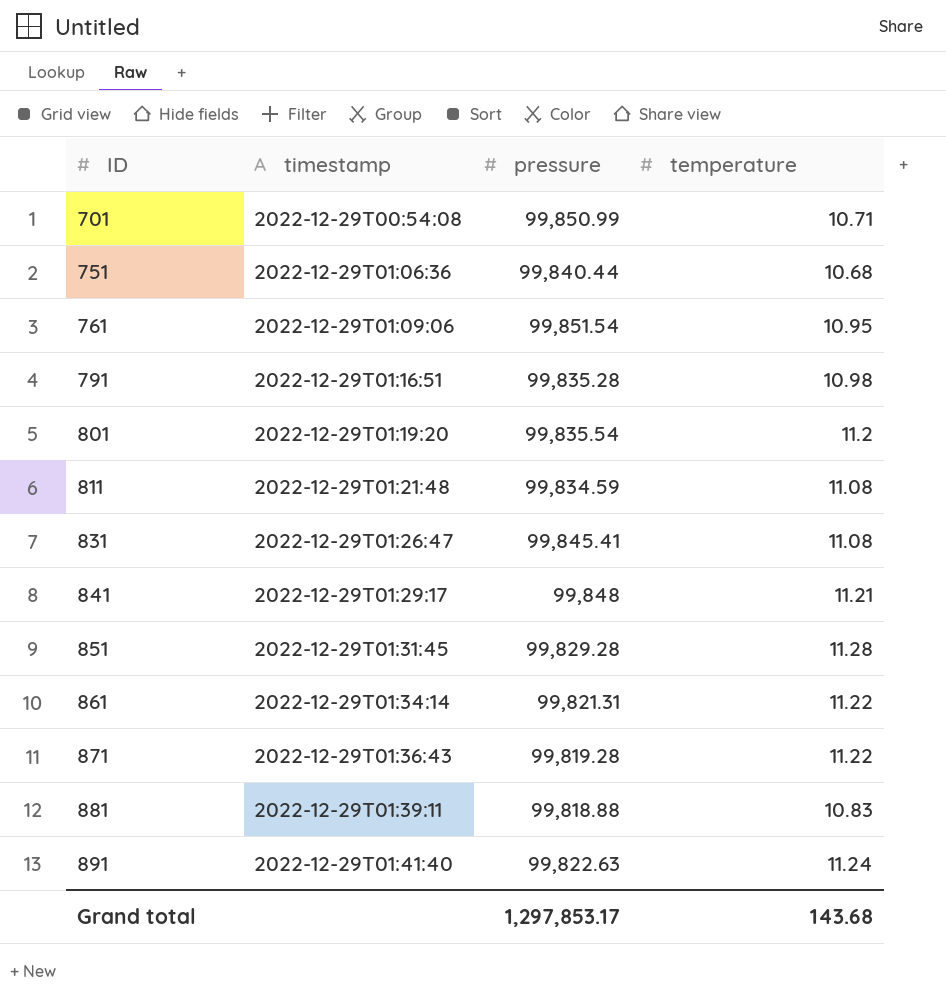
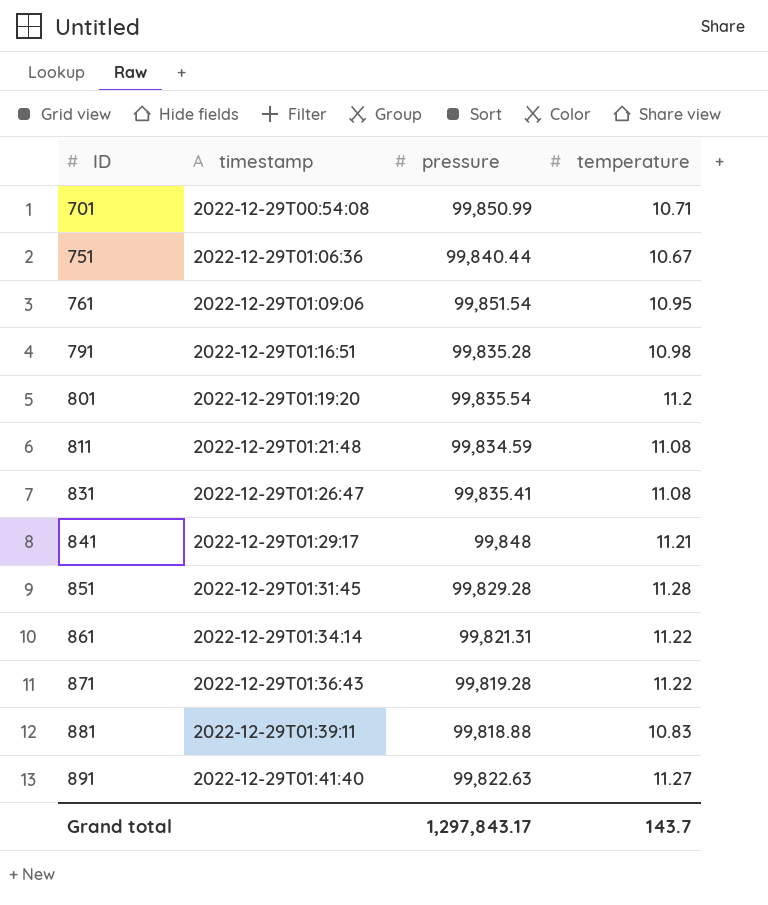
751 | temperature: 10.68 -> 10.67
831 | pressure: 99,845.41 -> 99,835.41
891 | temperature: 11.24 -> 11.27
Grand total | pressure: 1,297,853.17 -> 1,297,843.17
Grand total | temperature: 143.68 -> 143.7

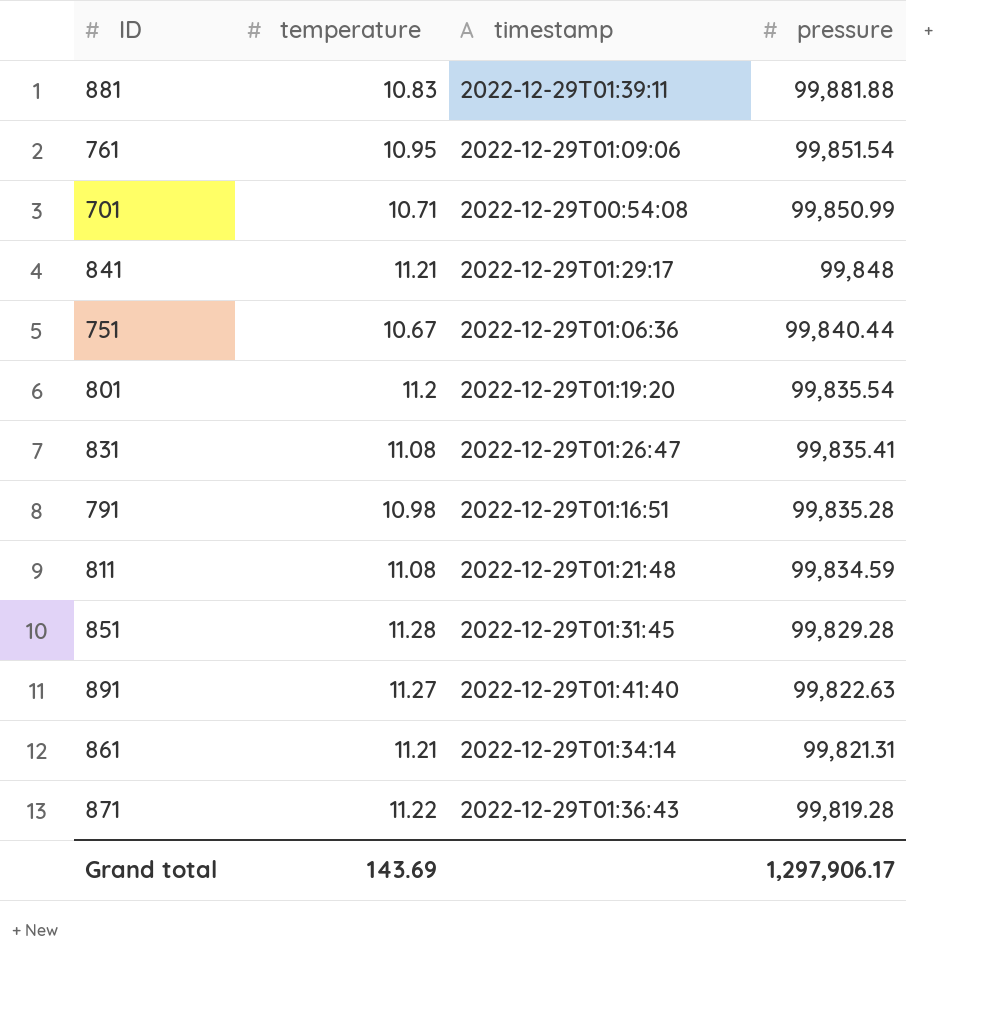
row order: ID ascending -> pressure descending
column temperature | position: 4 -> 2
881 | pressure: 99,818.88 -> 99,881.88
861 | temperature: 11.22 -> 11.21
Grand total | temperature: 143.7 -> 143.69
Grand total | pressure: 1,297,843.17 -> 1,297,906.17

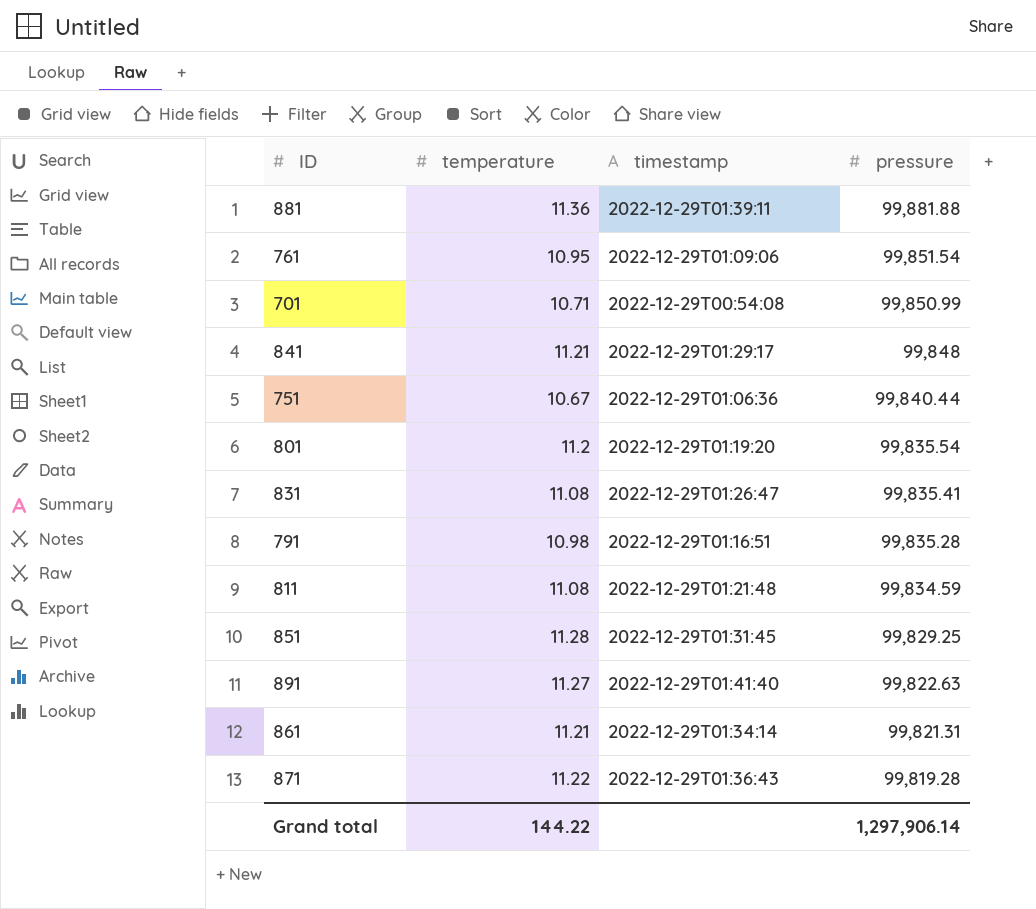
881 | temperature: 10.83 -> 11.36
851 | pressure: 99,829.28 -> 99,829.25
Grand total | temperature: 143.69 -> 144.22
Grand total | pressure: 1,297,906.17 -> 1,297,906.14

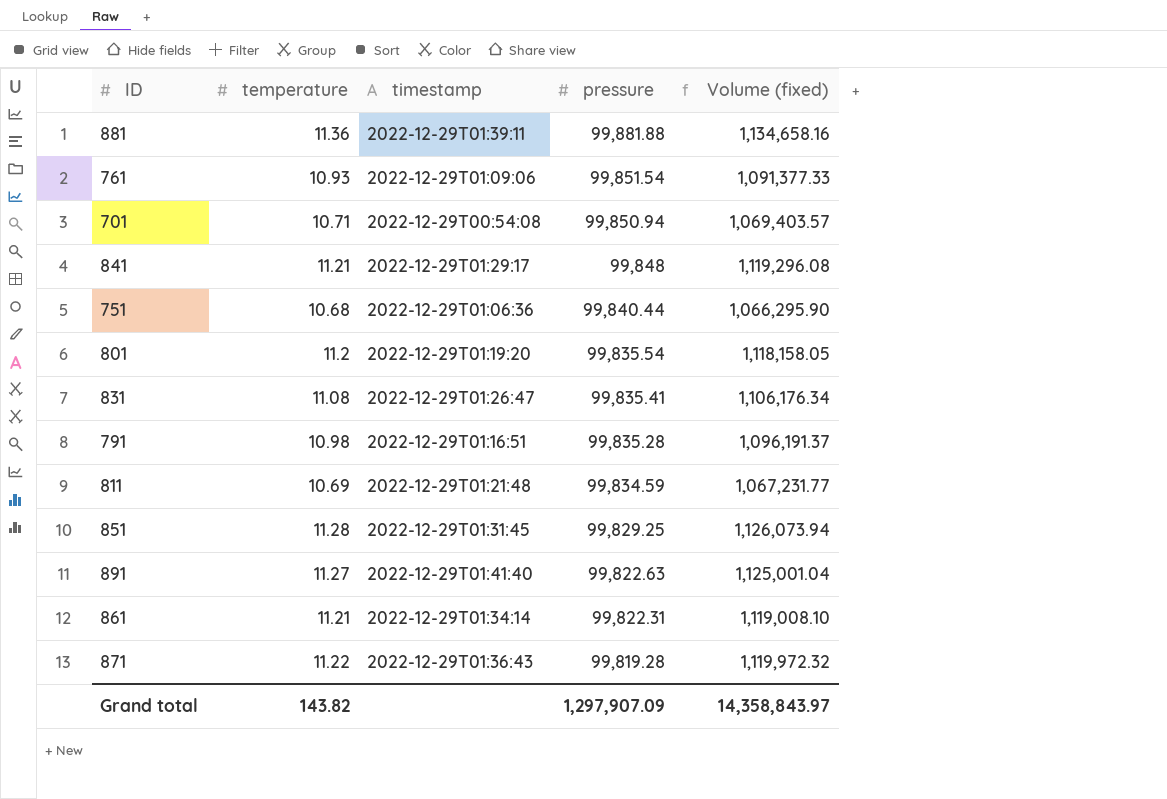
column Volume (fixed) | formula: none -> [temperature] * [pressure]
761 | temperature: 10.95 -> 10.93
701 | pressure: 99,850.99 -> 99,850.94
751 | temperature: 10.67 -> 10.68
811 | temperature: 11.08 -> 10.69
861 | pressure: 99,821.31 -> 99,822.31
Grand total | temperature: 144.22 -> 143.82
Grand total | pressure: 1,297,906.14 -> 1,297,907.09

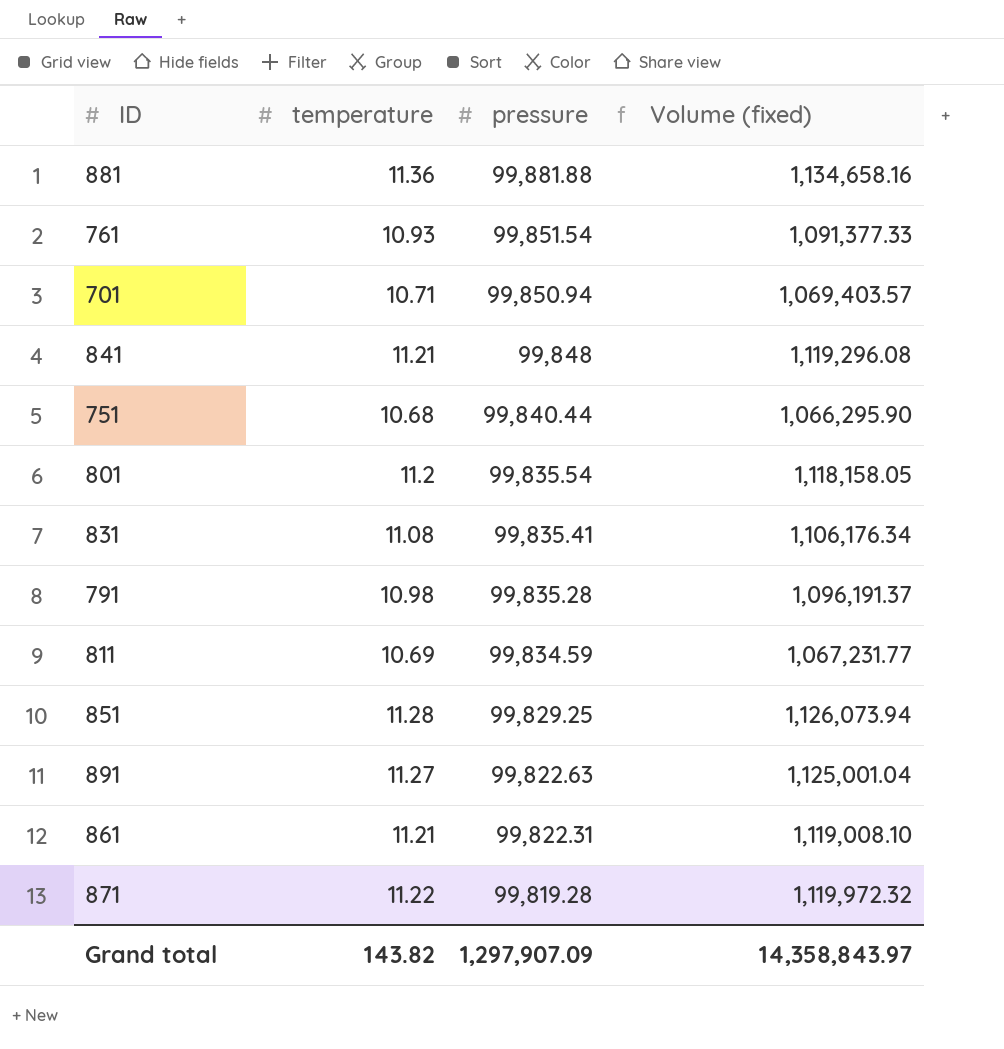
column timestamp | position: 3 -> none

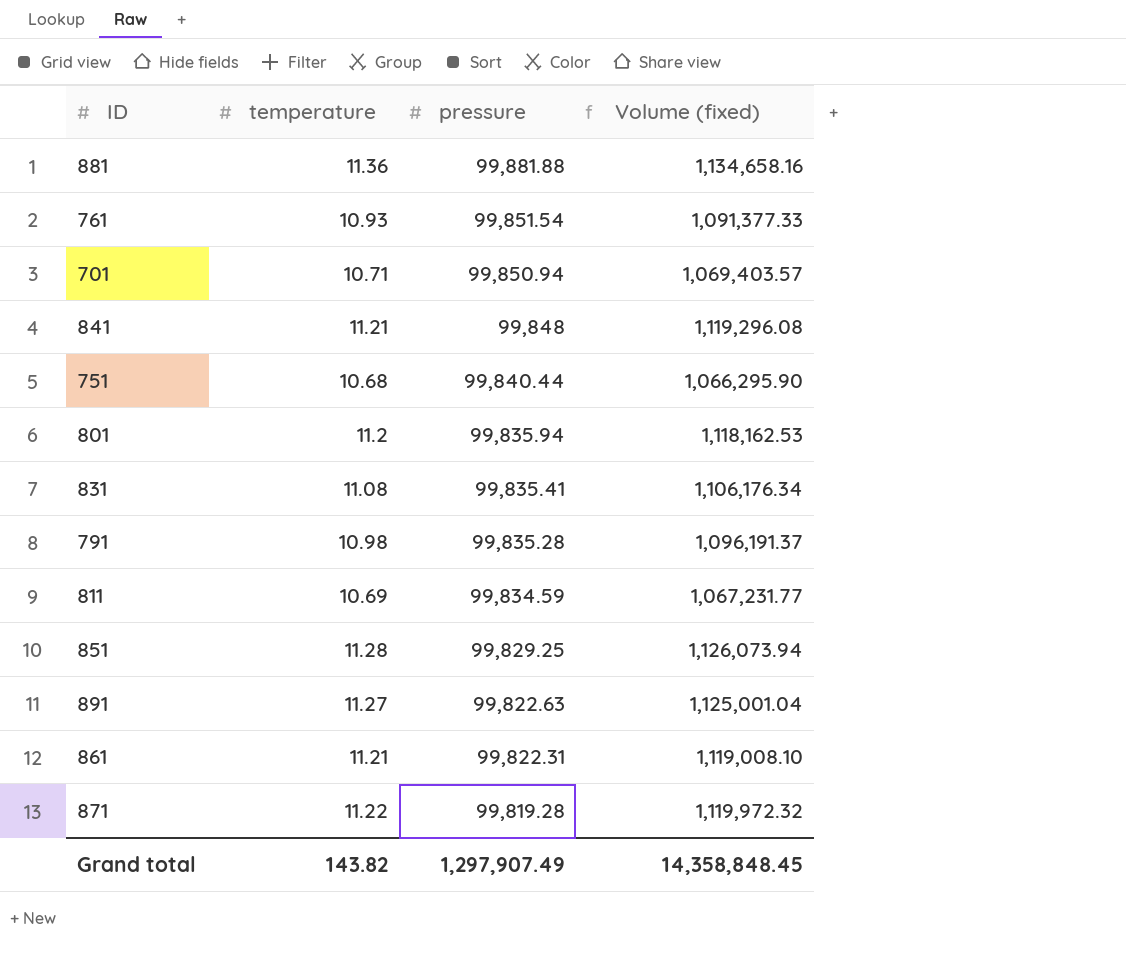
801 | pressure: 99,835.54 -> 99,835.94
801 | Volume (fixed): 1,118,158.05 -> 1,118,162.53
Grand total | pressure: 1,297,907.09 -> 1,297,907.49
Grand total | Volume (fixed): 14,358,843.97 -> 14,358,848.45

